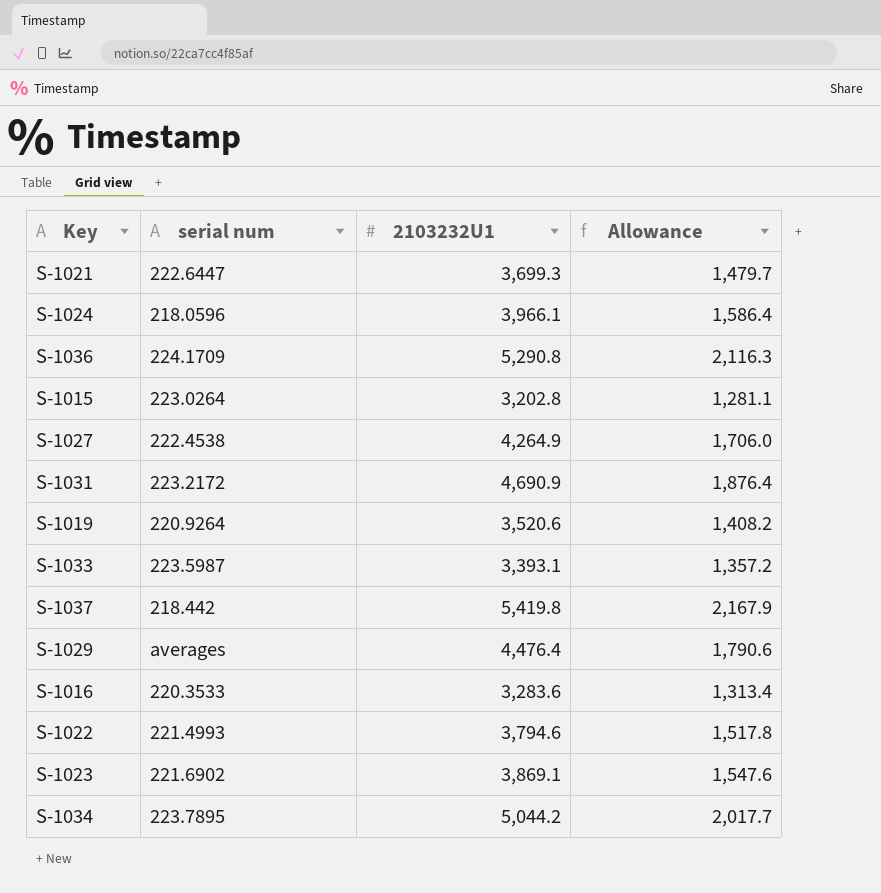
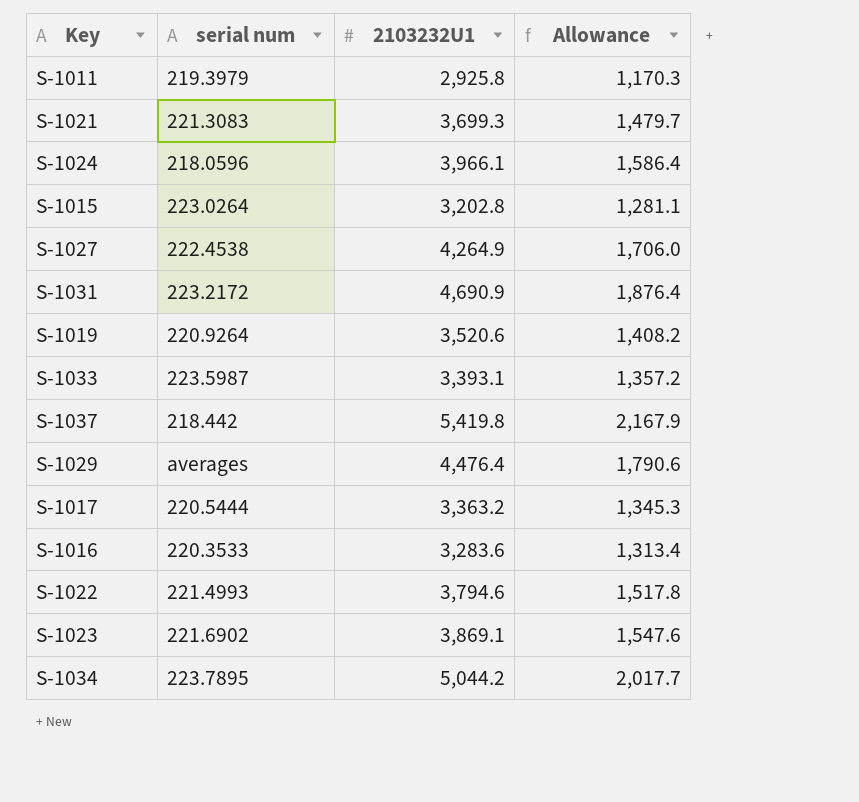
row S-1036: 224.1709 | 5,290.8 | 2,116.3 -> none
row S-1011: none -> 219.3979 | 2,925.8 | 1,170.3
S-1021 | serial num: 222.6447 -> 221.3083
row S-1017: none -> 220.5444 | 3,363.2 | 1,345.3

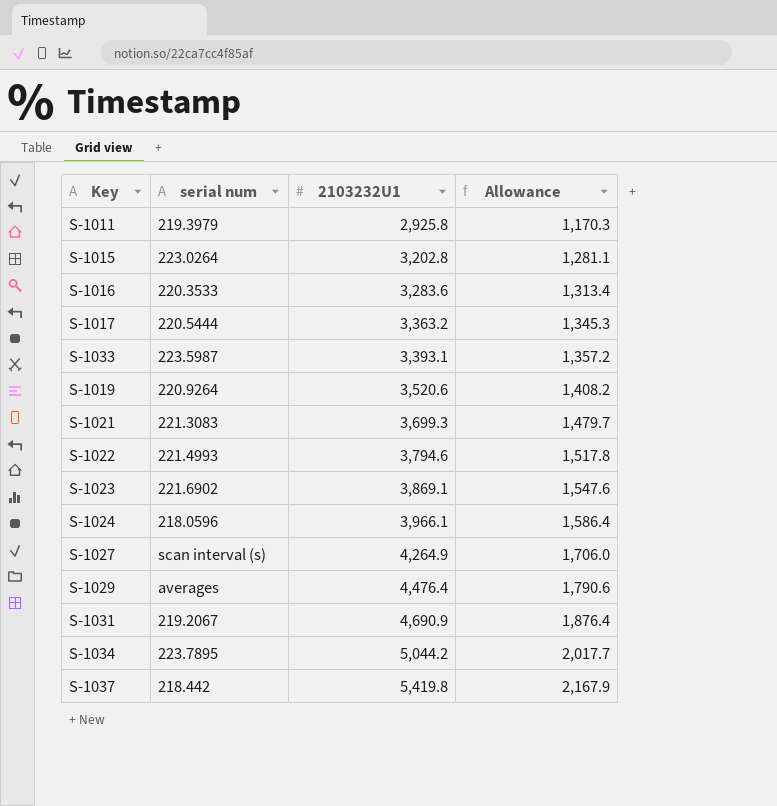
row order: none -> 2103232U1 ascending
S-1027 | serial num: 222.4538 -> scan interval (s)
S-1031 | serial num: 223.2172 -> 219.2067

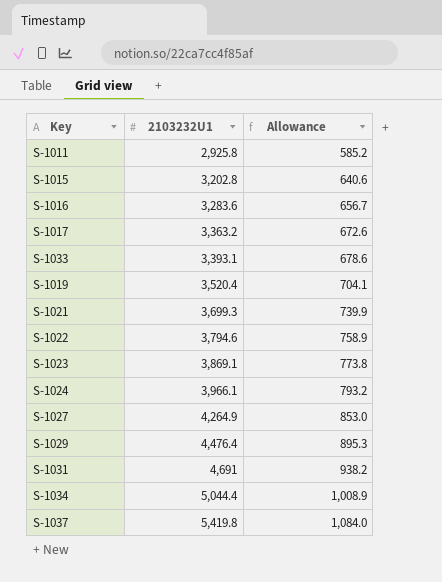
column serial num | position: 2 -> none
column Allowance | formula: [2103232U1] * 0.4 -> [2103232U1] * 0.2
S-1019 | 2103232U1: 3,520.6 -> 3,520.4
S-1031 | 2103232U1: 4,690.9 -> 4,691
S-1034 | 2103232U1: 5,044.2 -> 5,044.4

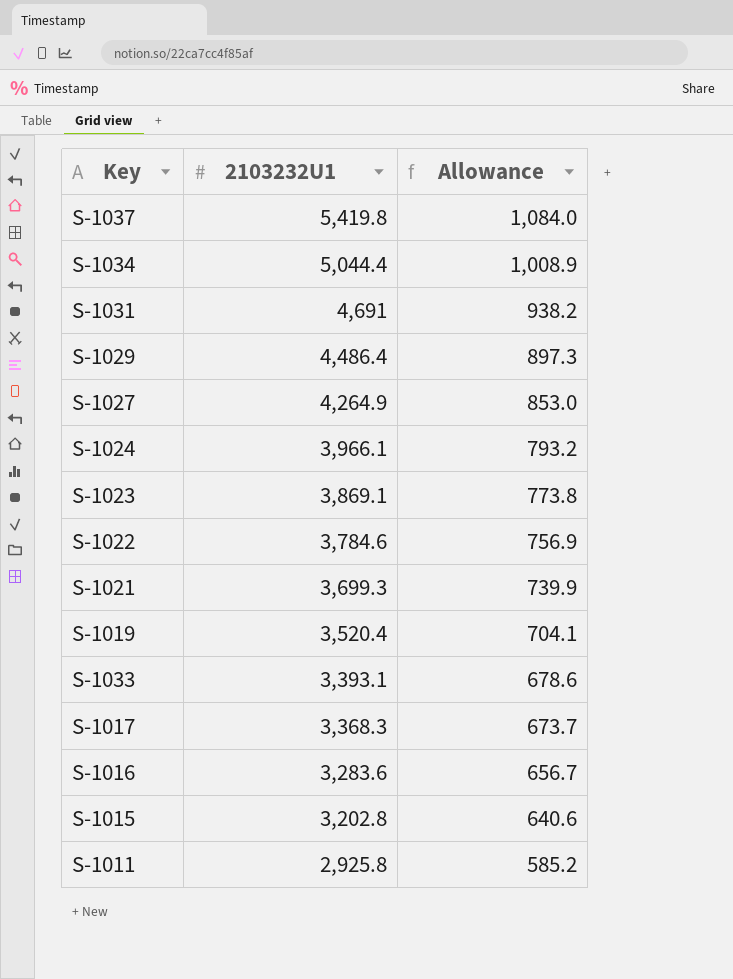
row order: 2103232U1 ascending -> 2103232U1 descending
S-1029 | 2103232U1: 4,476.4 -> 4,486.4
S-1029 | Allowance: 895.3 -> 897.3
S-1022 | 2103232U1: 3,794.6 -> 3,784.6
S-1022 | Allowance: 758.9 -> 756.9
S-1017 | 2103232U1: 3,363.2 -> 3,368.3
S-1017 | Allowance: 672.6 -> 673.7

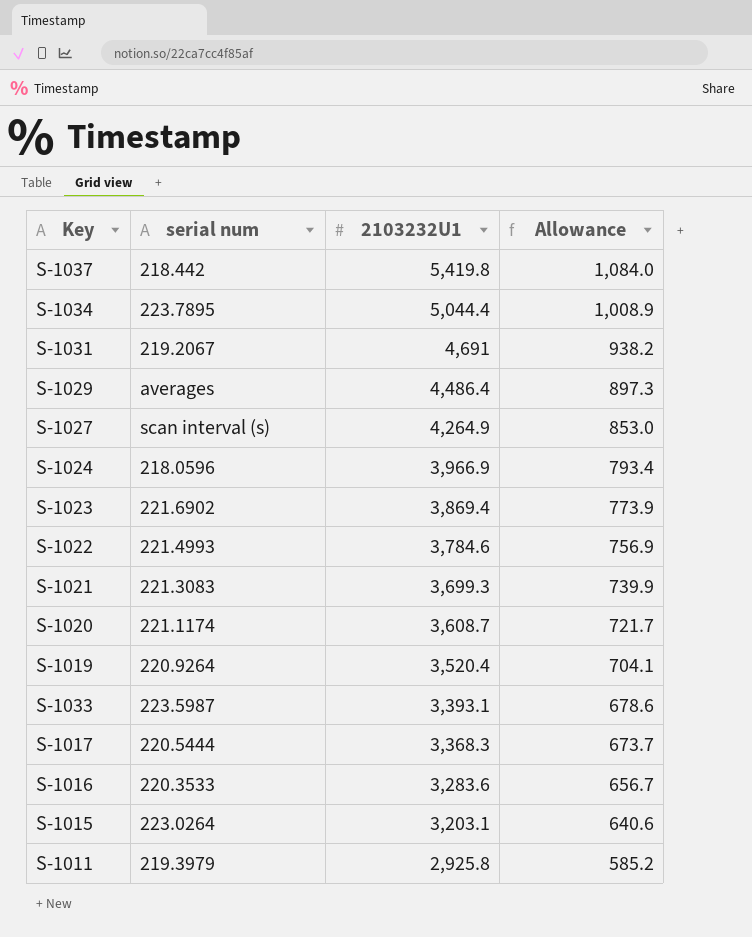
column serial num | position: none -> 2
S-1024 | 2103232U1: 3,966.1 -> 3,966.9
S-1024 | Allowance: 793.2 -> 793.4
S-1023 | 2103232U1: 3,869.1 -> 3,869.4
S-1023 | Allowance: 773.8 -> 773.9
row S-1020: none -> 221.1174 | 3,608.7 | 721.7
S-1015 | 2103232U1: 3,202.8 -> 3,203.1

